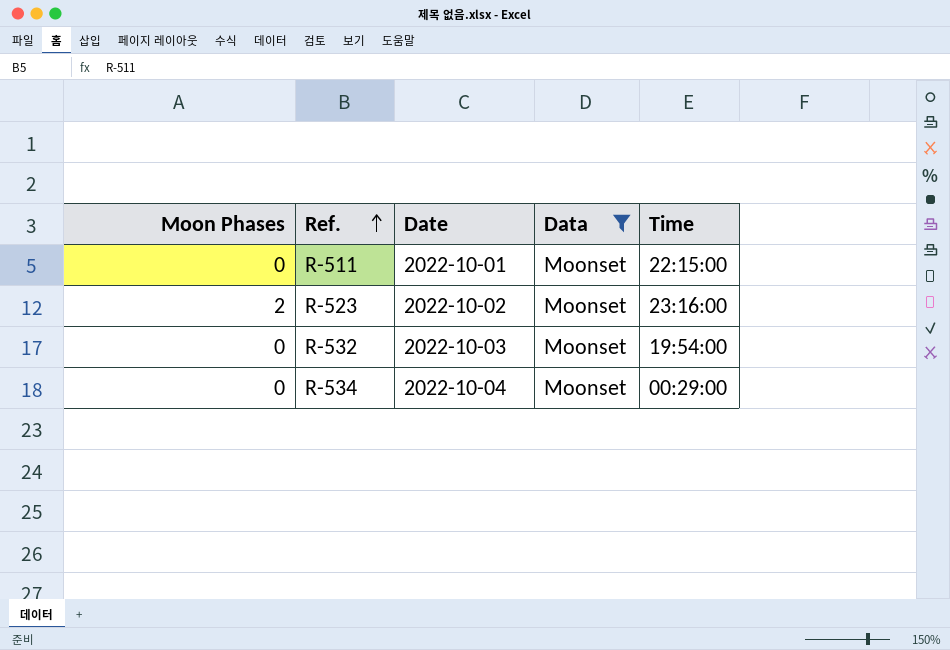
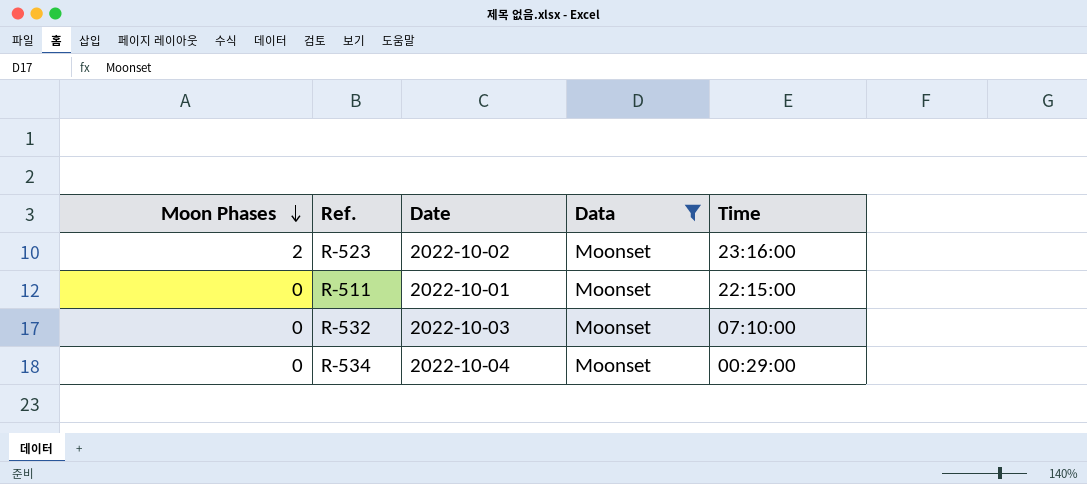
row order: Ref. ascending -> Moon Phases descending
R-532 | Time: 19:54:00 -> 07:10:00

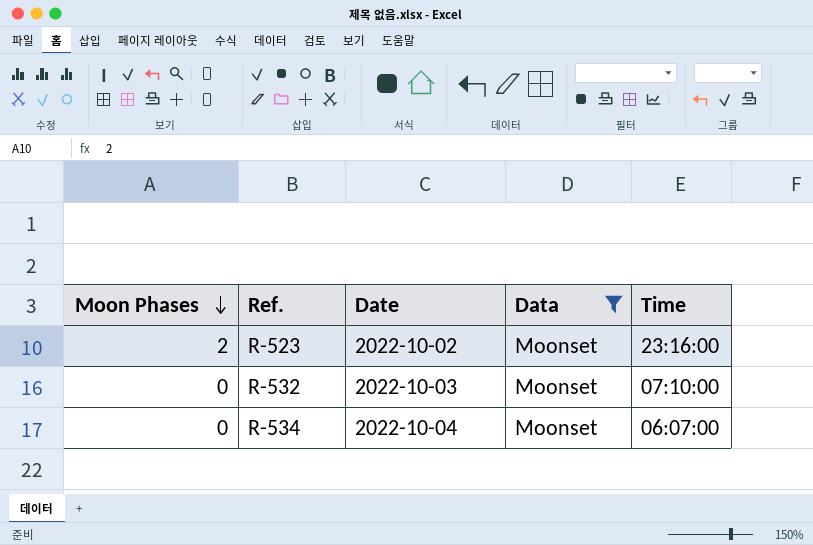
row R-511: 0 | 2022-10-01 | Moonset | 22:15:00 -> none
R-534 | Time: 00:29:00 -> 06:07:00

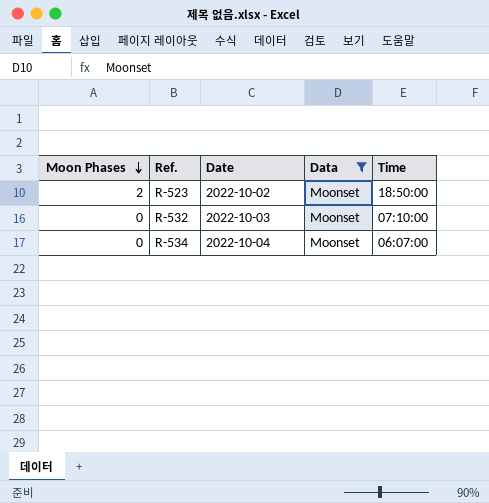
R-523 | Time: 23:16:00 -> 18:50:00

